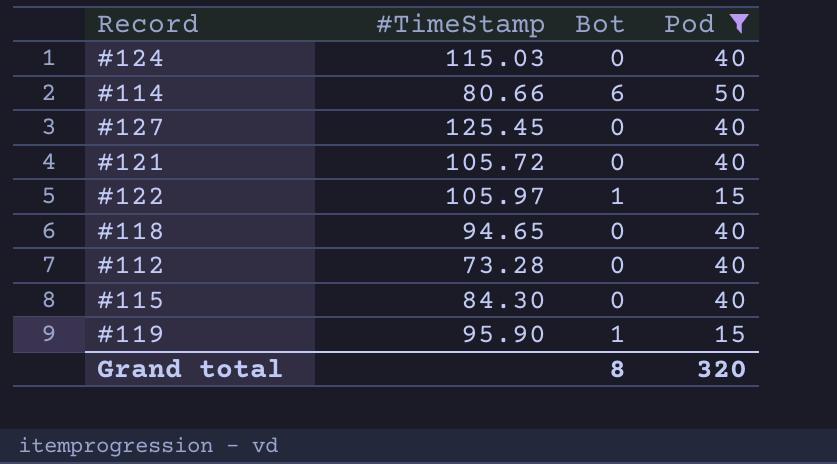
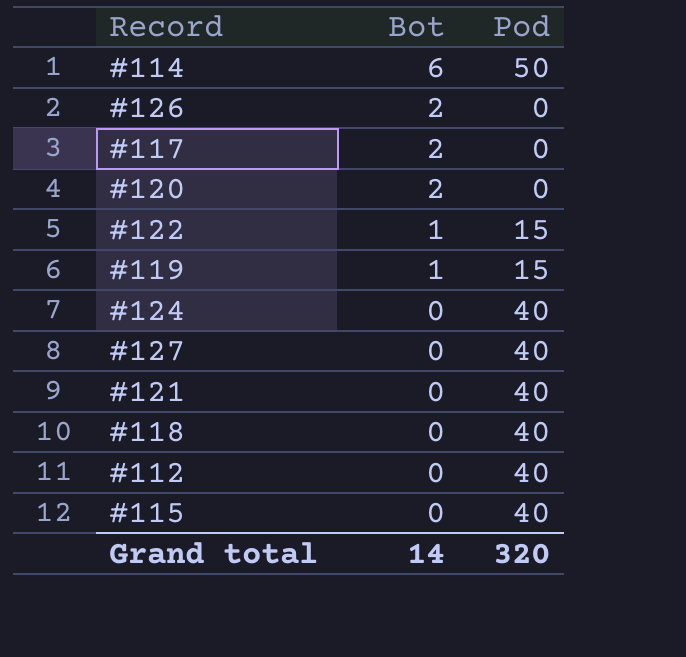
filter: Pod != 0 -> none
row order: none -> Bot descending
column #TimeStamp | position: 2 -> none
Grand total | Bot: 8 -> 14

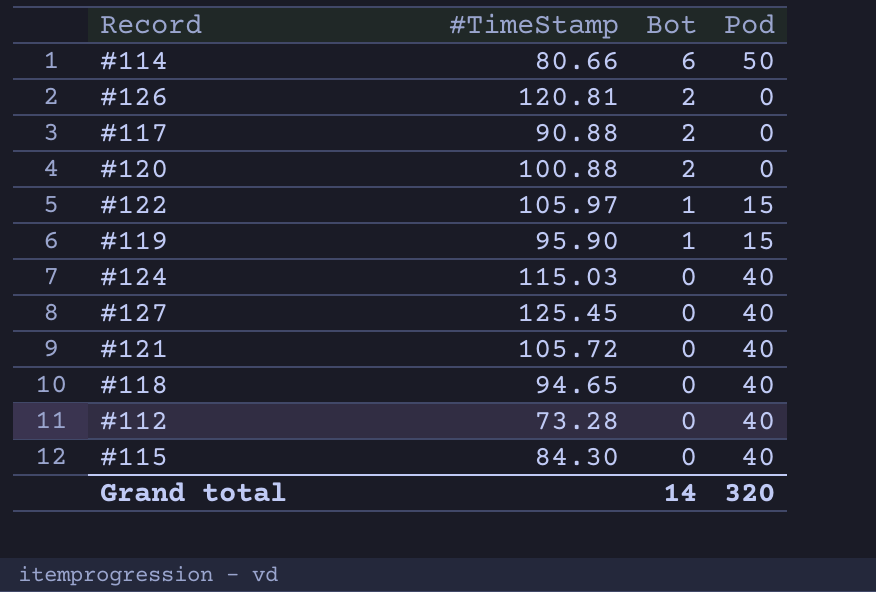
column #TimeStamp | position: none -> 2

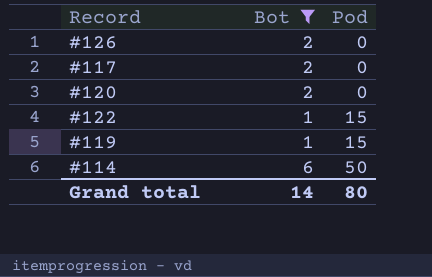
filter: none -> Bot != 0
row order: Bot descending -> Pod ascending
column #TimeStamp | position: 2 -> none
Grand total | Pod: 320 -> 80

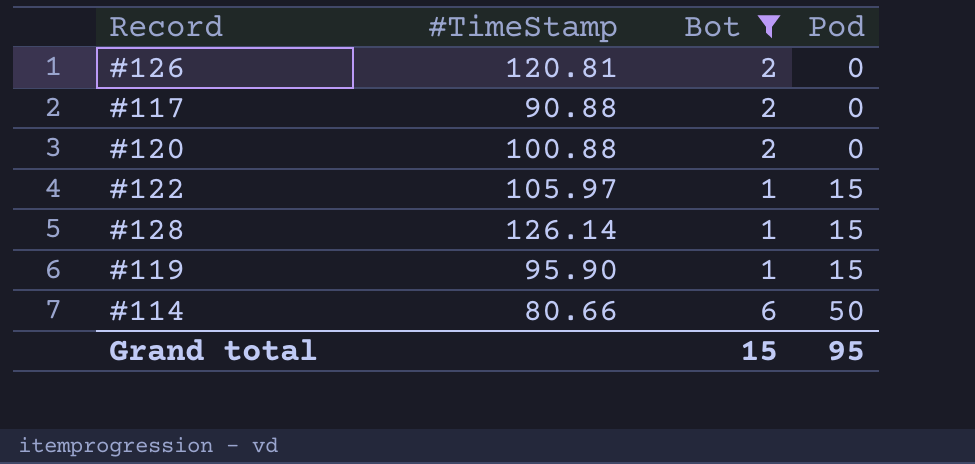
column #TimeStamp | position: none -> 2
row #128: none -> 126.14 | 1 | 15
Grand total | Bot: 14 -> 15
Grand total | Pod: 80 -> 95

